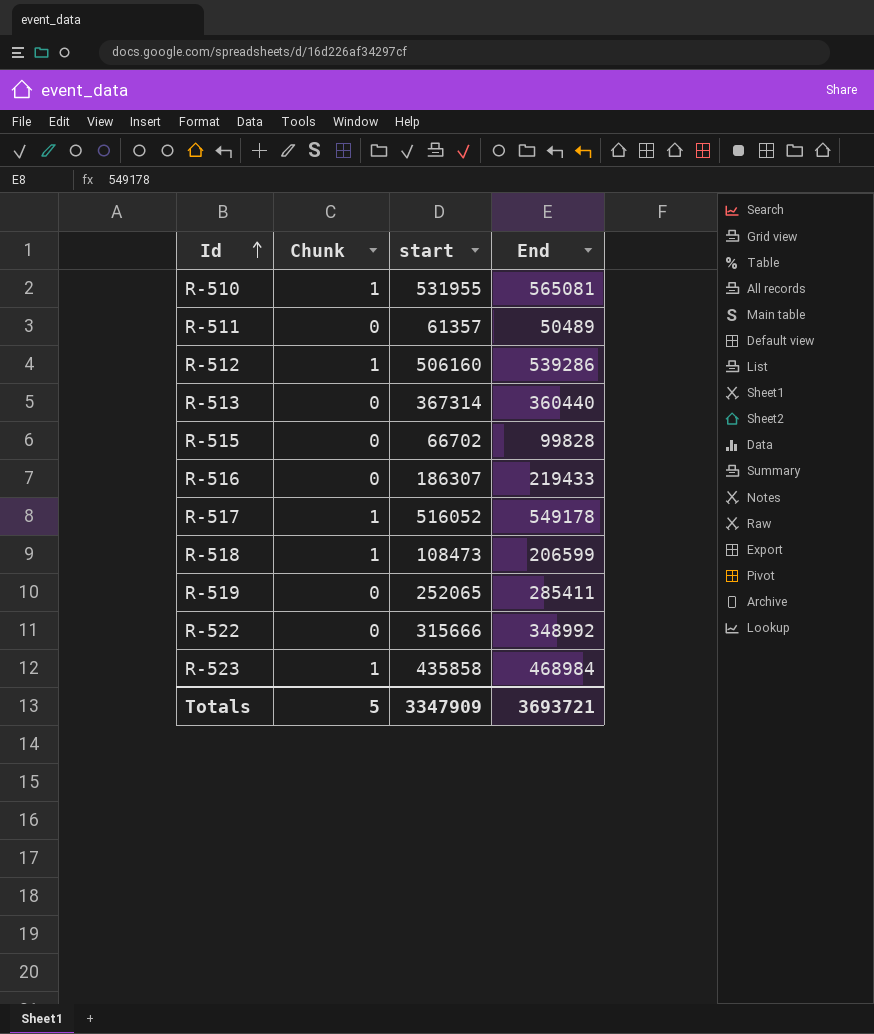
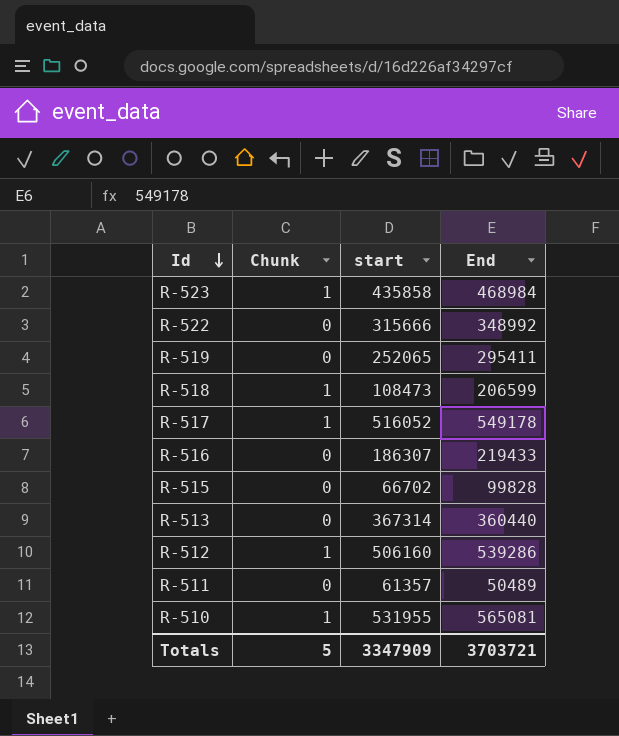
row order: Id ascending -> Id descending
R-519 | End: 285411 -> 295411
Totals | End: 3693721 -> 3703721

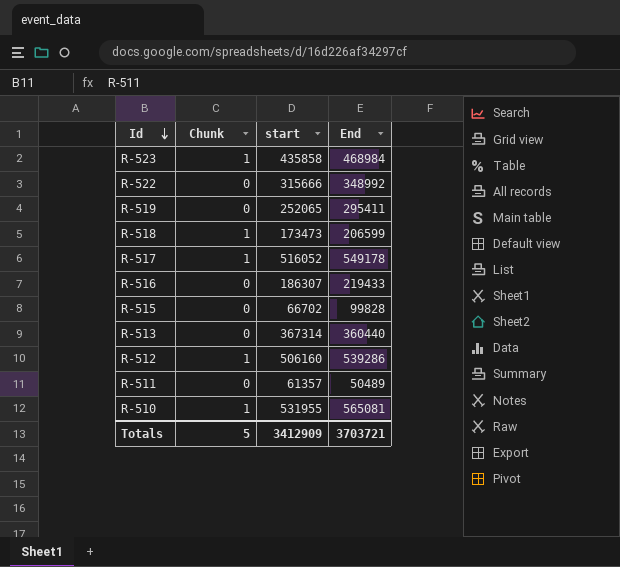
R-518 | start: 108473 -> 173473
Totals | start: 3347909 -> 3412909

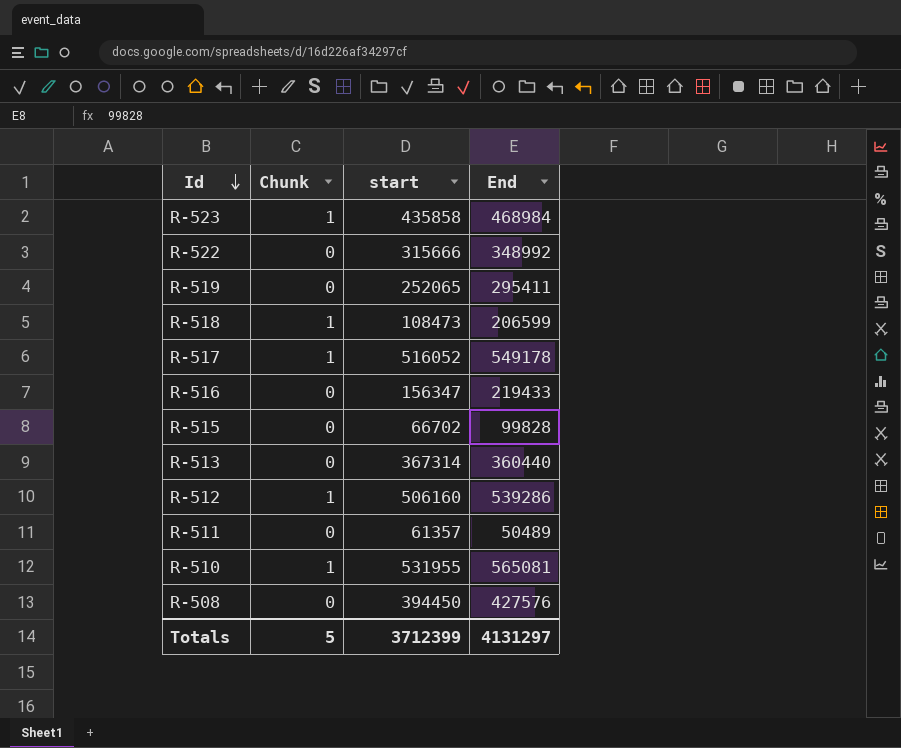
R-518 | start: 173473 -> 108473
R-516 | start: 186307 -> 156347
row R-508: none -> 0 | 394450 | 427576
Totals | start: 3412909 -> 3712399
Totals | End: 3703721 -> 4131297

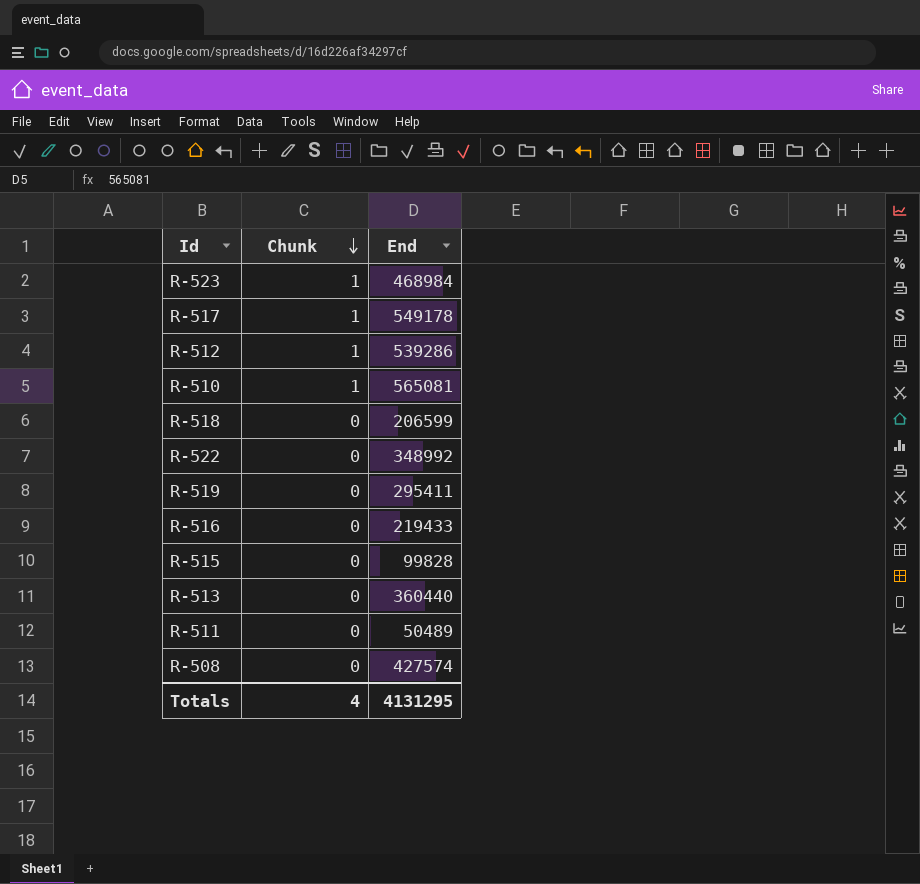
row order: Id descending -> Chunk descending
column start | position: 3 -> none
R-518 | Chunk: 1 -> 0
R-508 | End: 427576 -> 427574
Totals | Chunk: 5 -> 4
Totals | End: 4131297 -> 4131295

